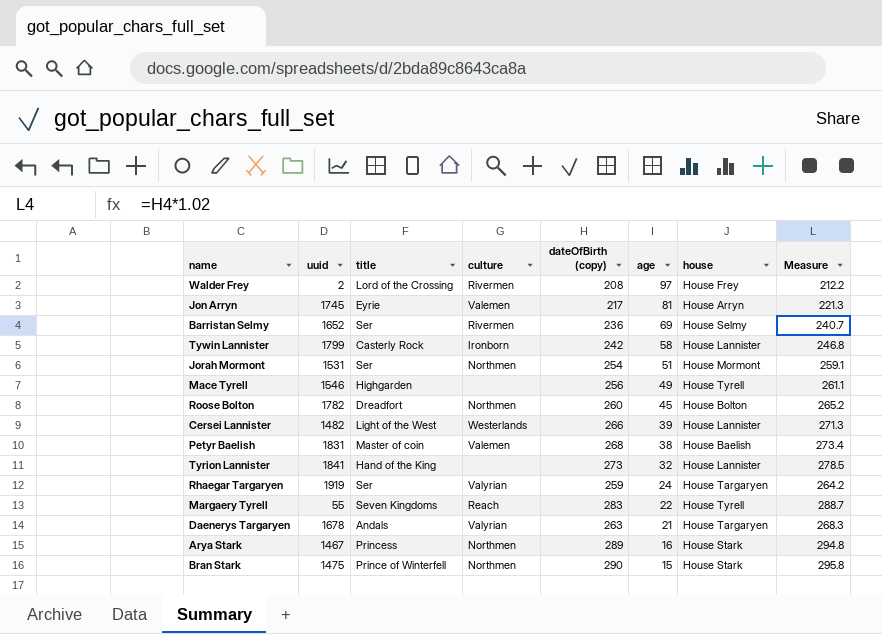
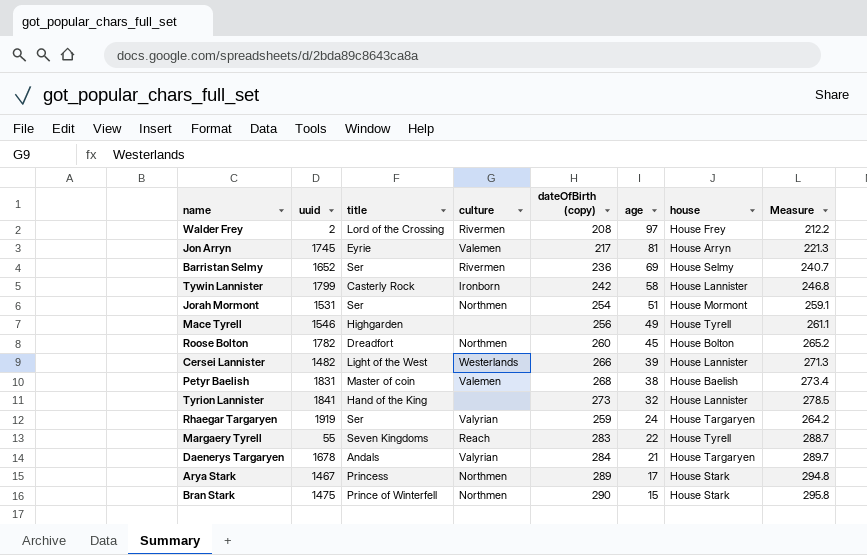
Daenerys Targaryen | dateOfBirth (copy): 263 -> 284
Daenerys Targaryen | Measure: 268.3 -> 289.7
Arya Stark | age: 16 -> 17

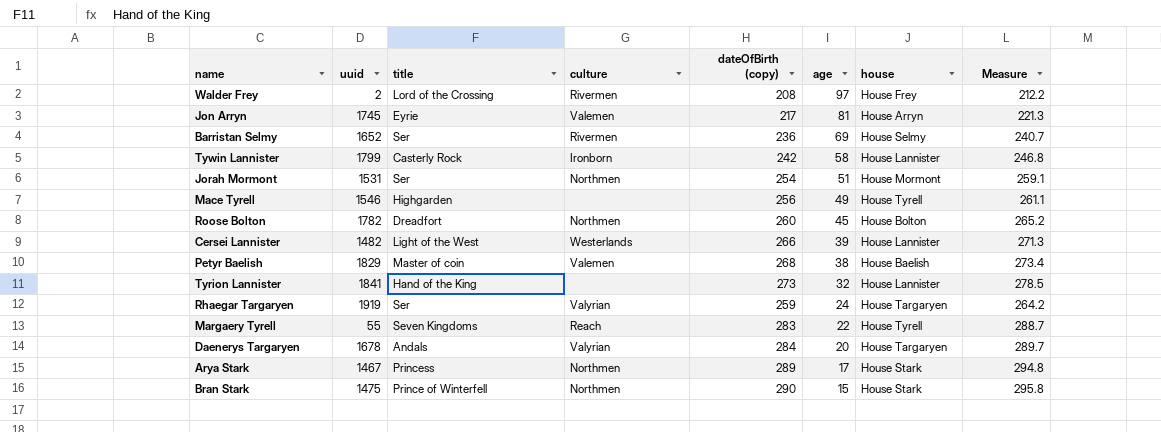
Petyr Baelish | uuid: 1831 -> 1829
Daenerys Targaryen | age: 21 -> 20

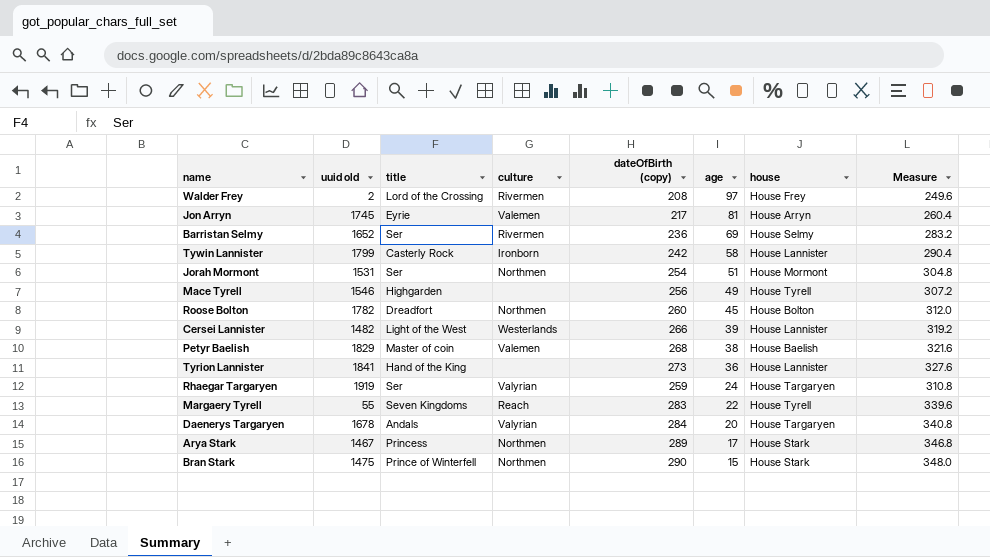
column name: uuid -> uuid old
column Measure | formula: [dateOfBirth (copy)] * 1.02 -> [dateOfBirth (copy)] * 1.2
Tyrion Lannister | age: 32 -> 36

